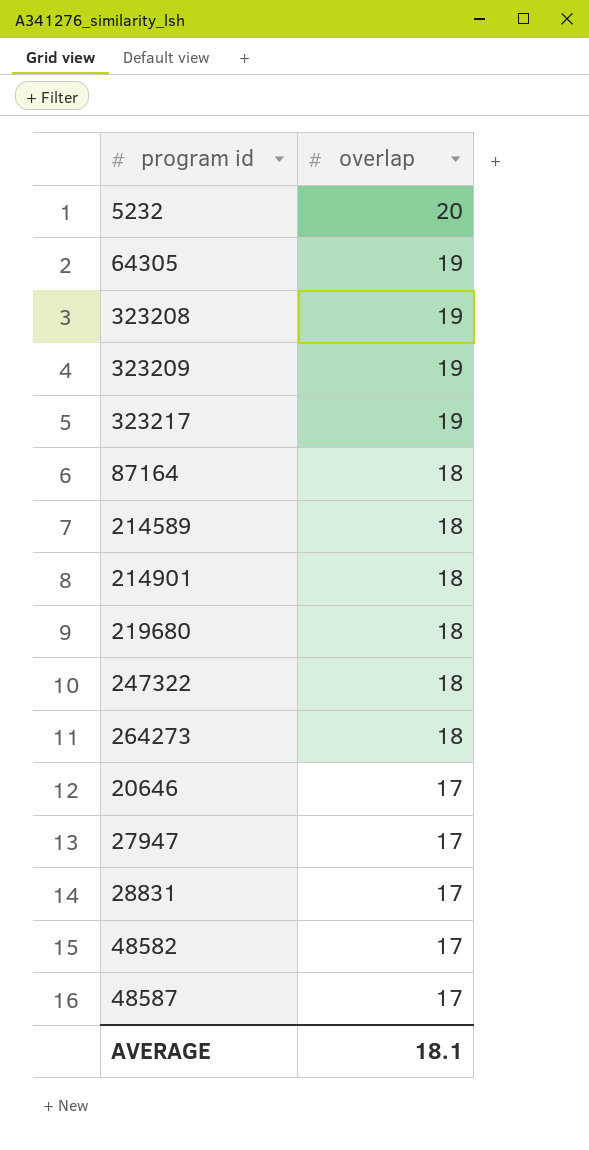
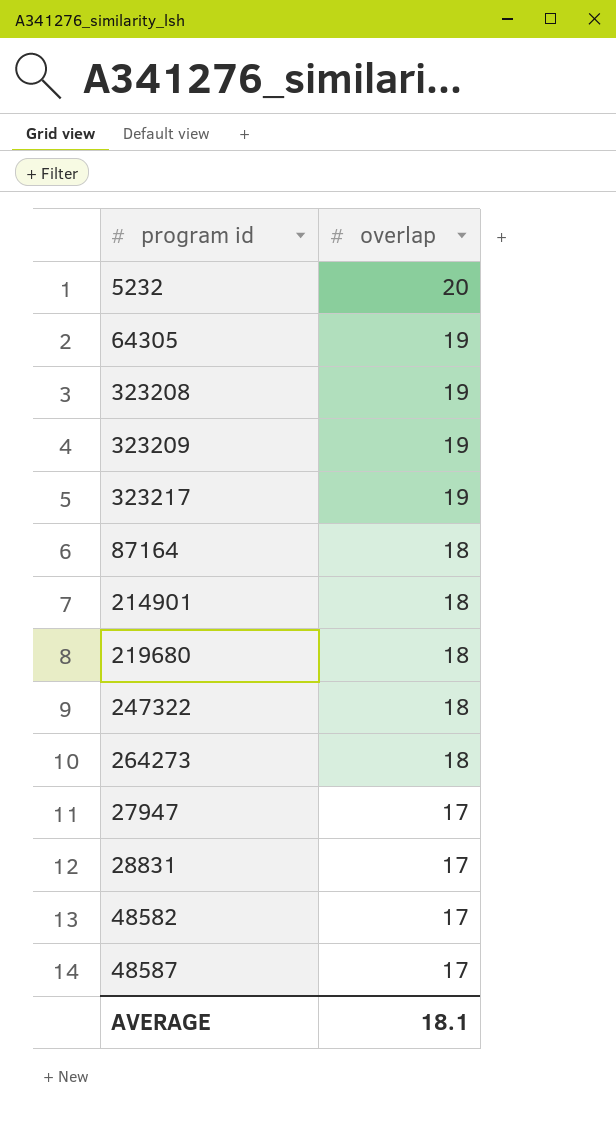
row 214589: 18 -> none
row 20646: 17 -> none

